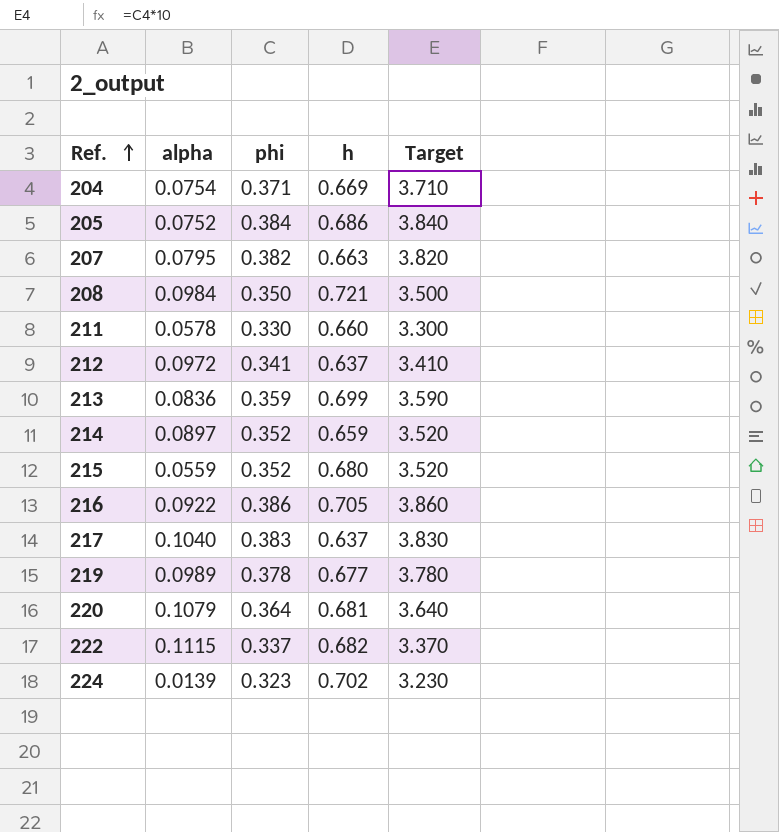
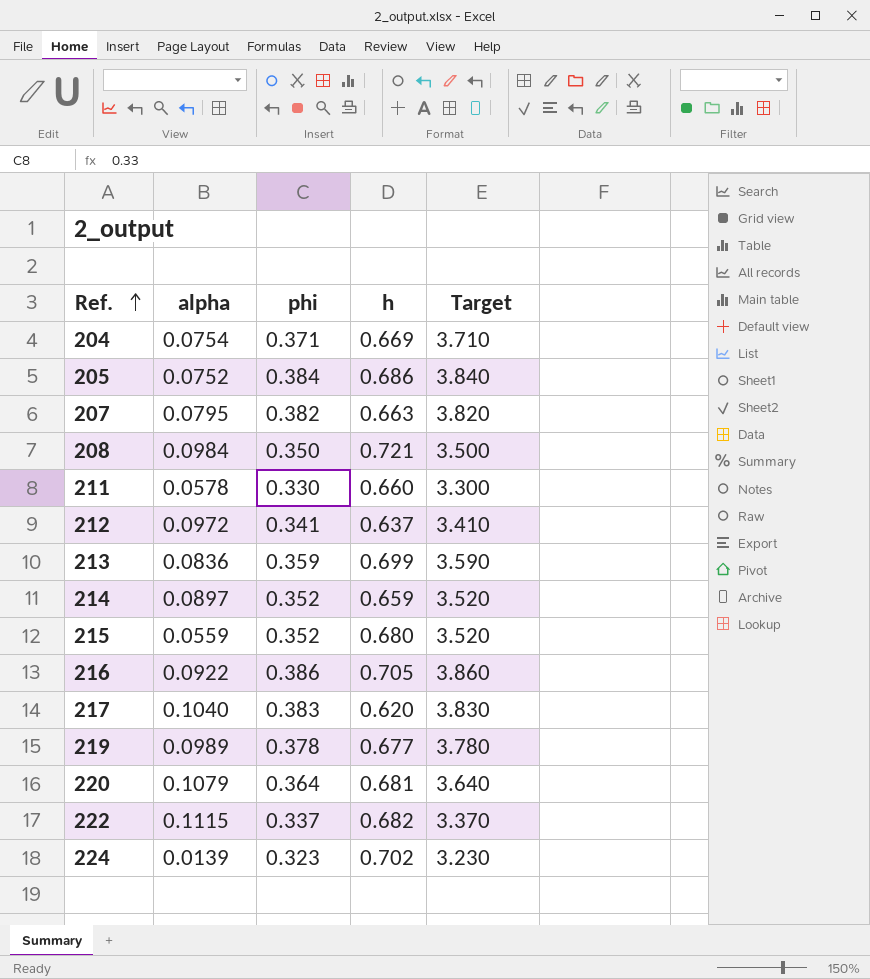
217 | h: 0.637 -> 0.620

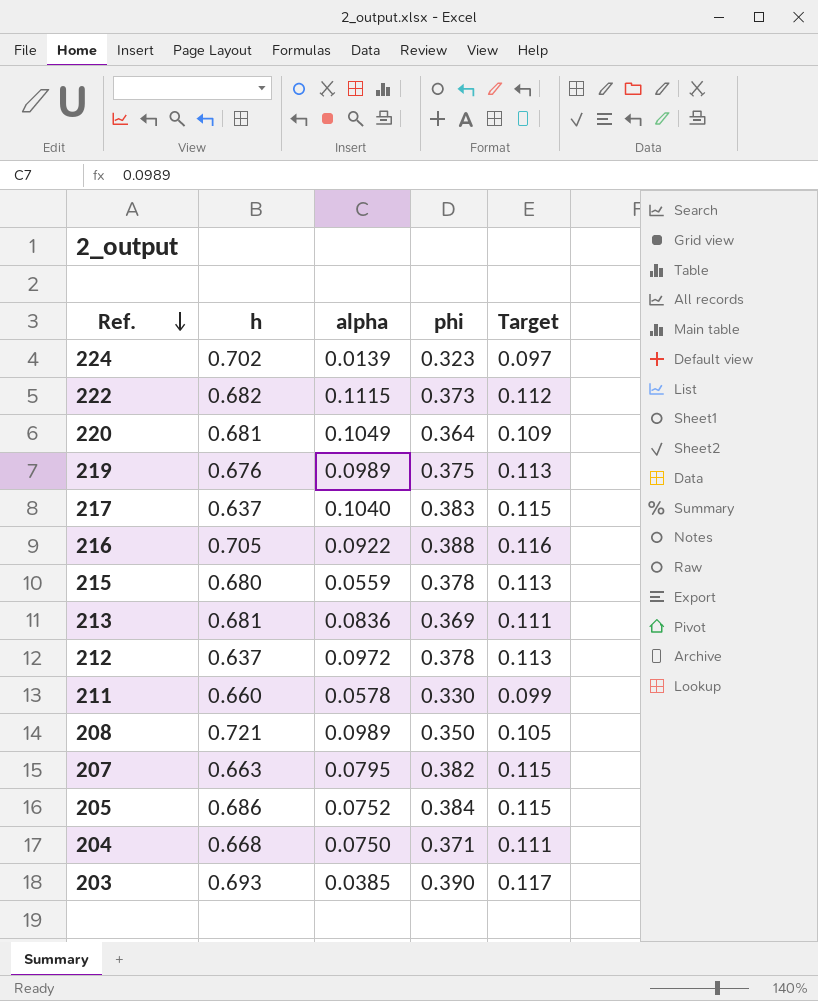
row order: Ref. ascending -> Ref. descending
column h | position: 4 -> 2
column Target | formula: [phi] * 10 -> [phi] * 0.3
row 214: 0.0897 | 0.352 | 0.659 | 3.520 -> none
222 | phi: 0.337 -> 0.373
220 | alpha: 0.1079 -> 0.1049
219 | h: 0.677 -> 0.676
219 | phi: 0.378 -> 0.375
217 | h: 0.620 -> 0.637
216 | phi: 0.386 -> 0.388
215 | phi: 0.352 -> 0.378
213 | h: 0.699 -> 0.681
213 | phi: 0.359 -> 0.369
212 | phi: 0.341 -> 0.378
208 | alpha: 0.0984 -> 0.0989
204 | h: 0.669 -> 0.668
204 | alpha: 0.0754 -> 0.0750
row 203: none -> 0.693 | 0.0385 | 0.390 | 0.117

